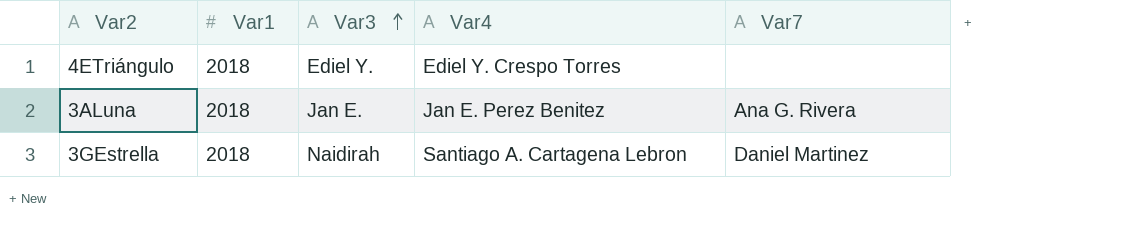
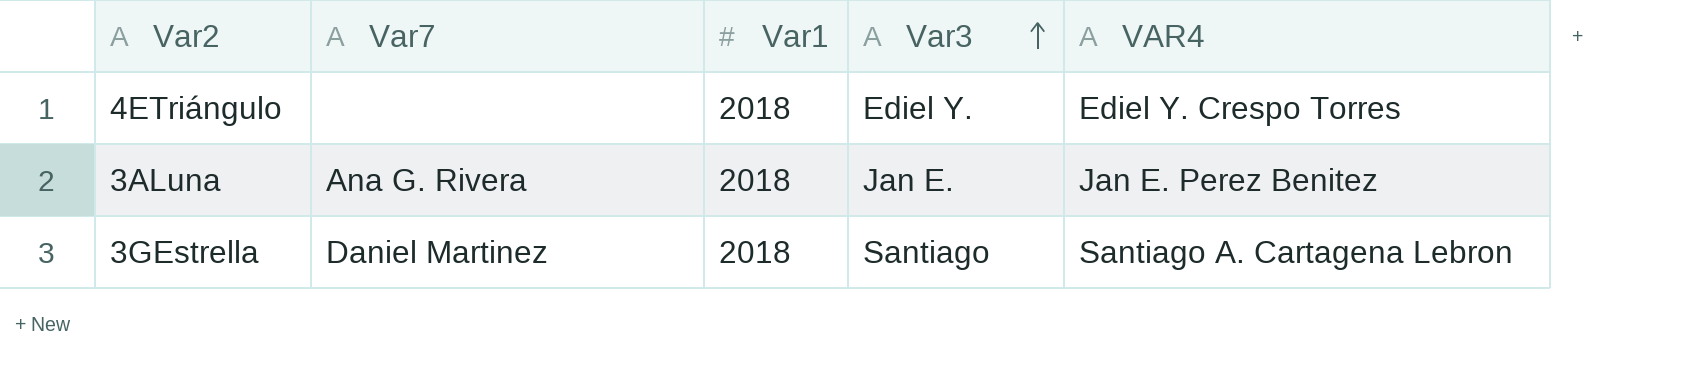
column Var7 | position: 5 -> 2
column name: Var4 -> VAR4
3GEstrella | Var3: Naidirah -> Santiago

